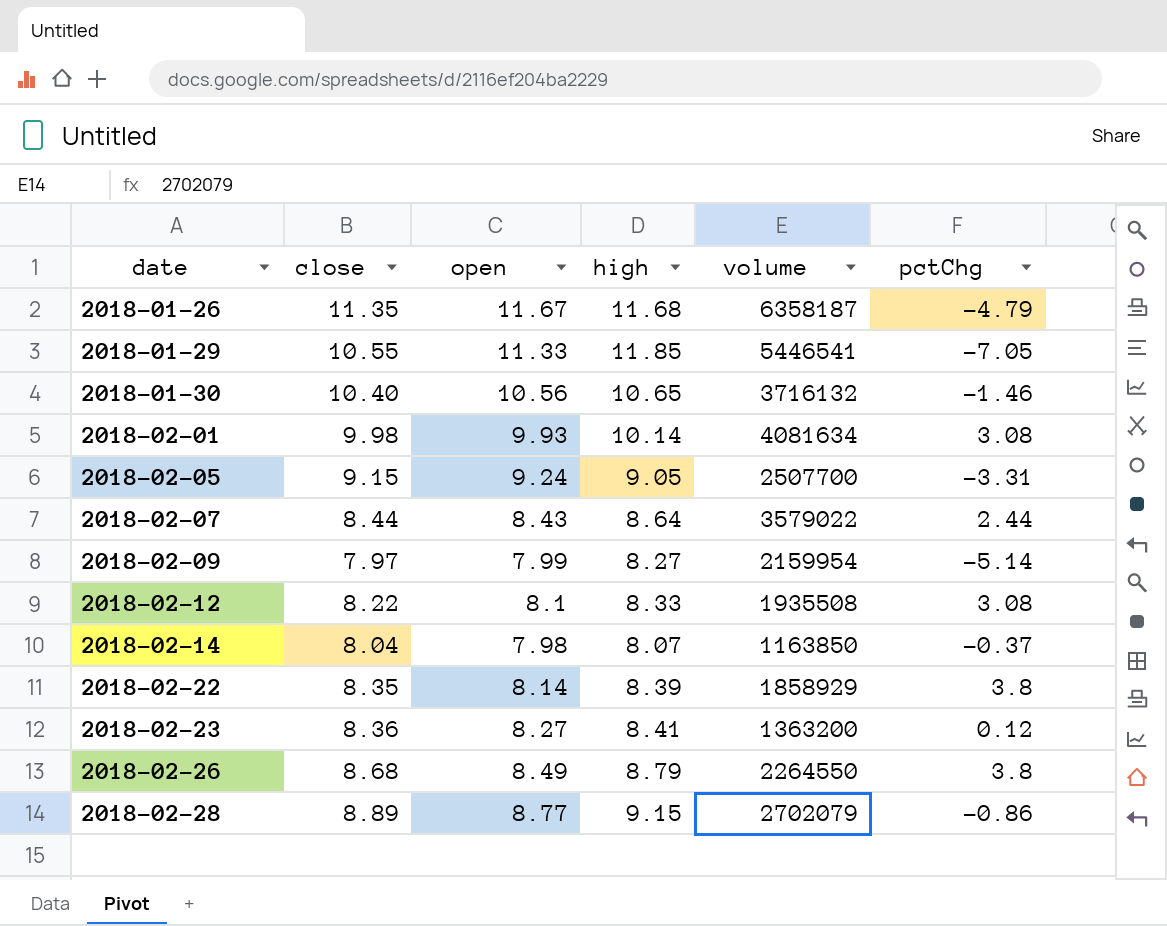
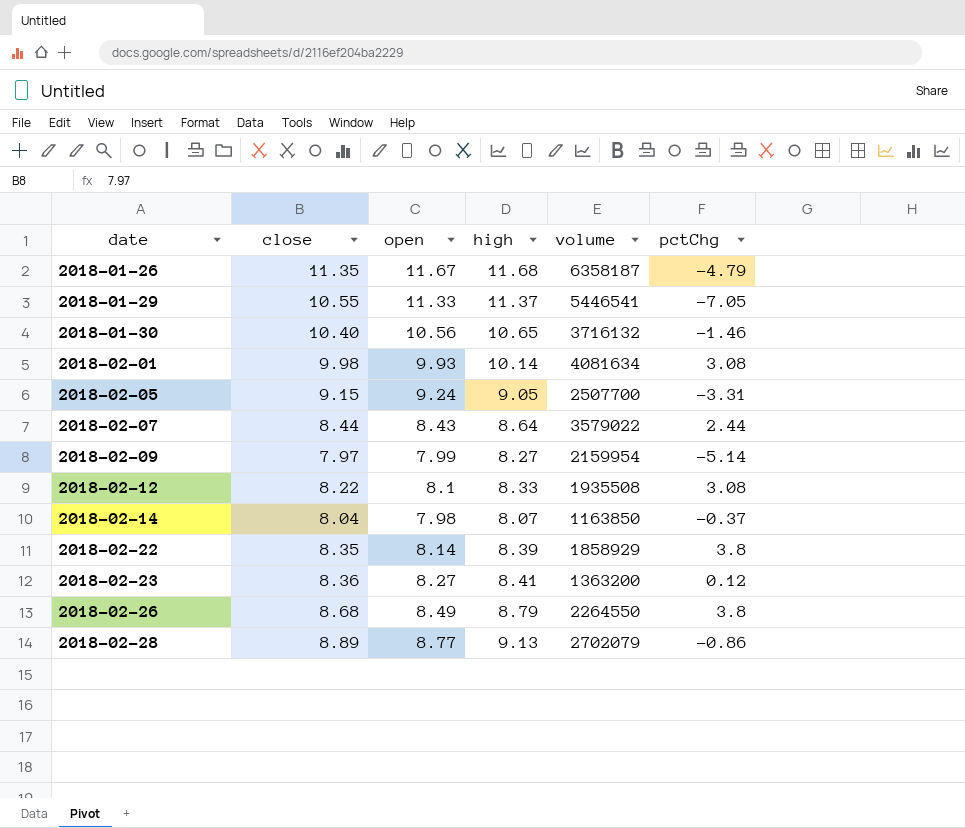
2018-01-29 | high: 11.85 -> 11.37
2018-02-28 | high: 9.15 -> 9.13

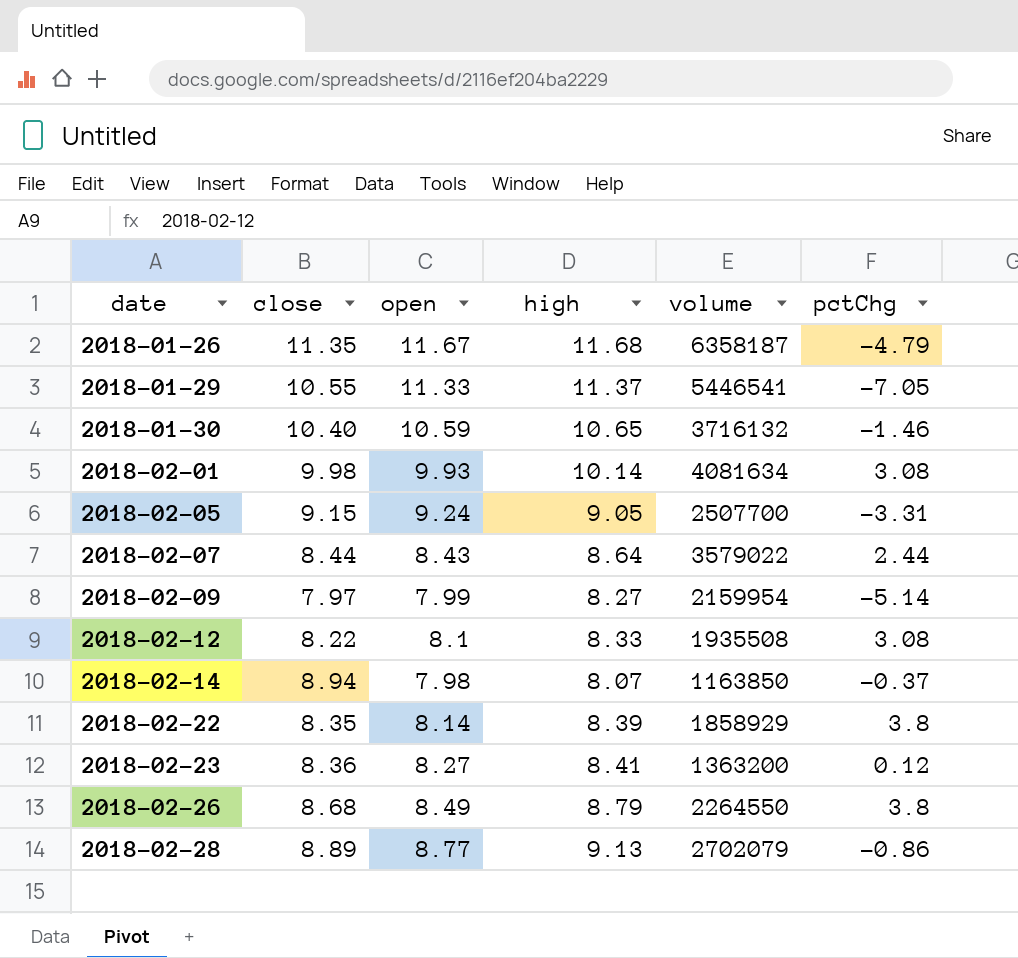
2018-01-30 | open: 10.56 -> 10.59
2018-02-14 | close: 8.04 -> 8.94

